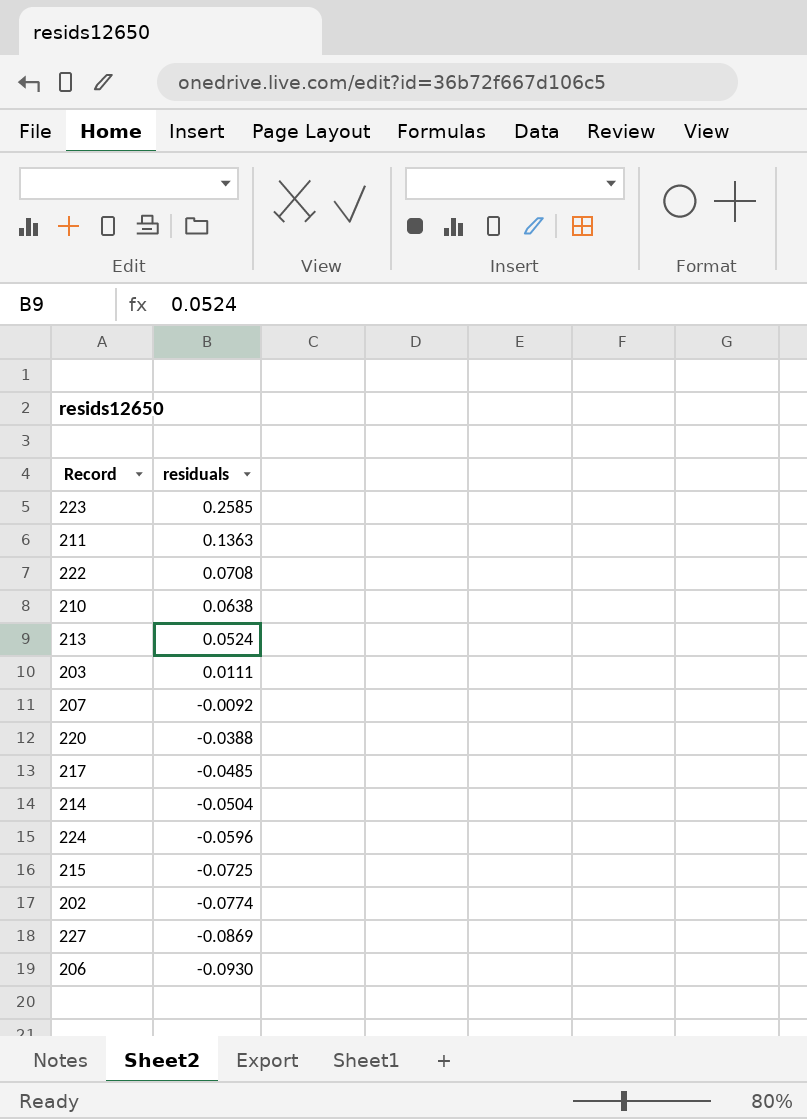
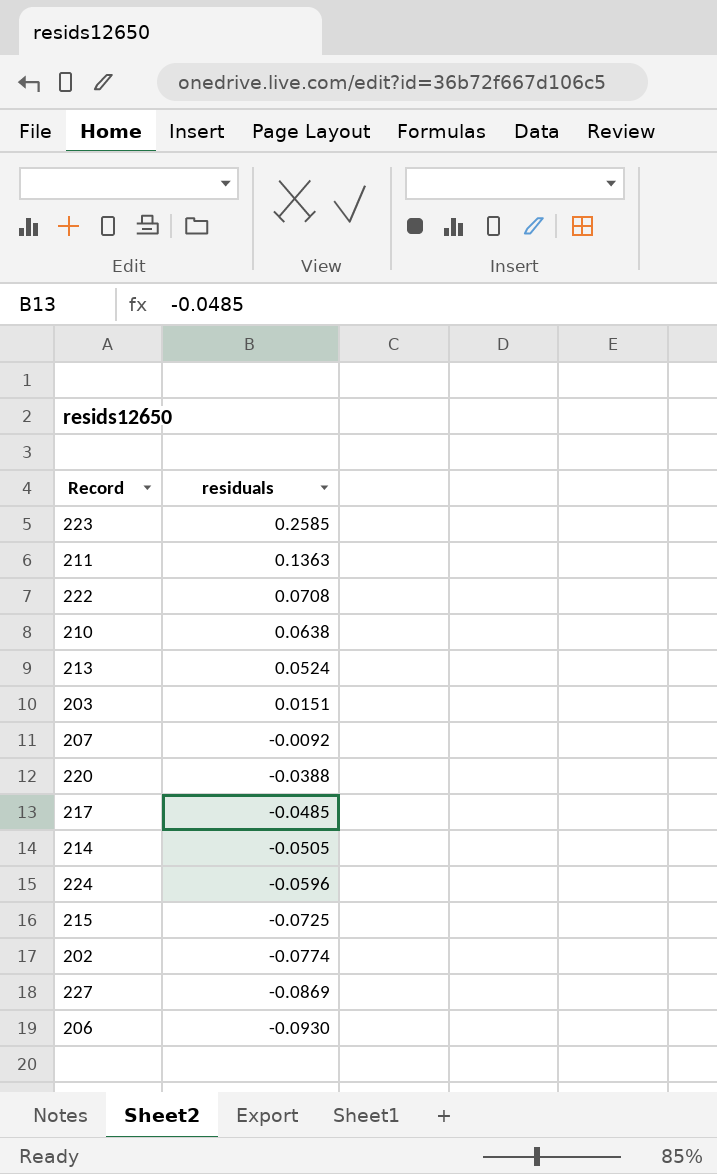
203 | residuals: 0.0111 -> 0.0151
214 | residuals: -0.0504 -> -0.0505

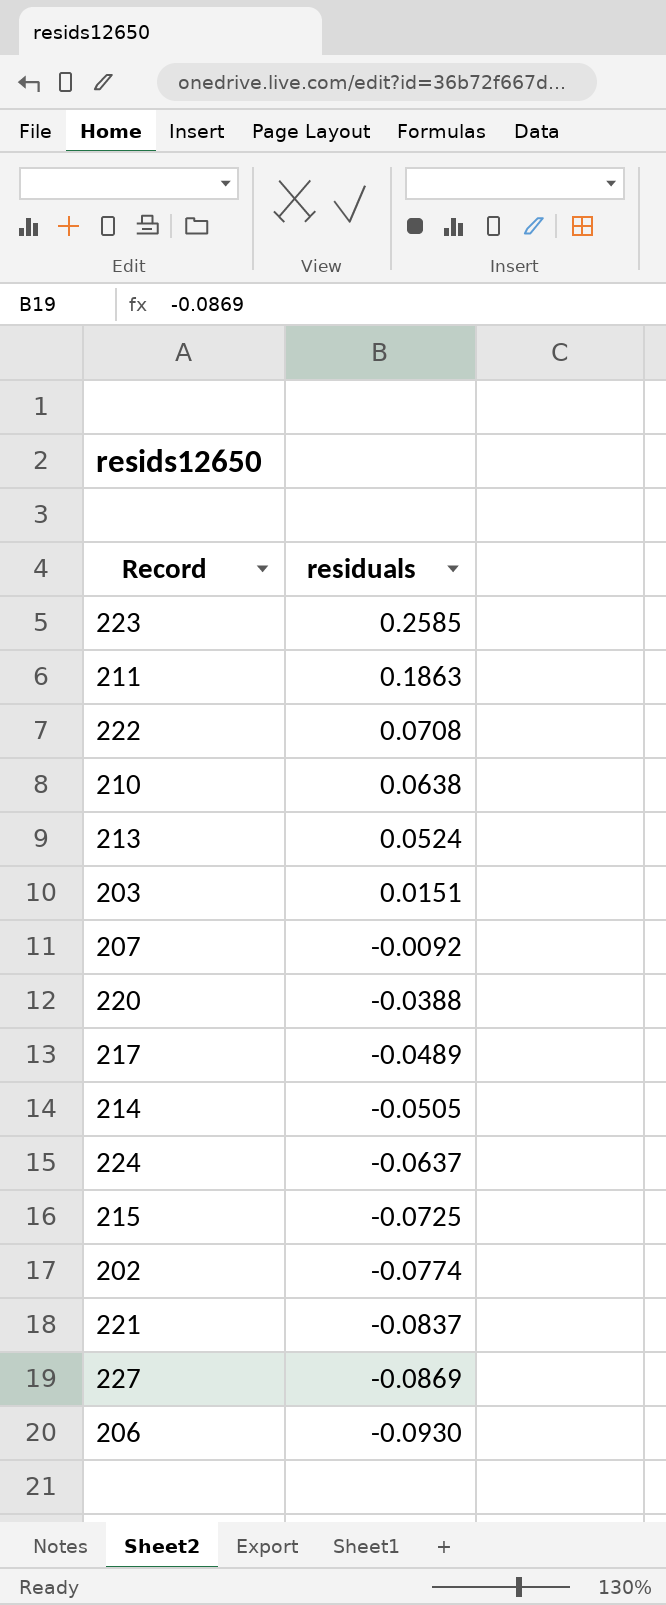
211 | residuals: 0.1363 -> 0.1863
217 | residuals: -0.0485 -> -0.0489
224 | residuals: -0.0596 -> -0.0637
row 221: none -> -0.0837

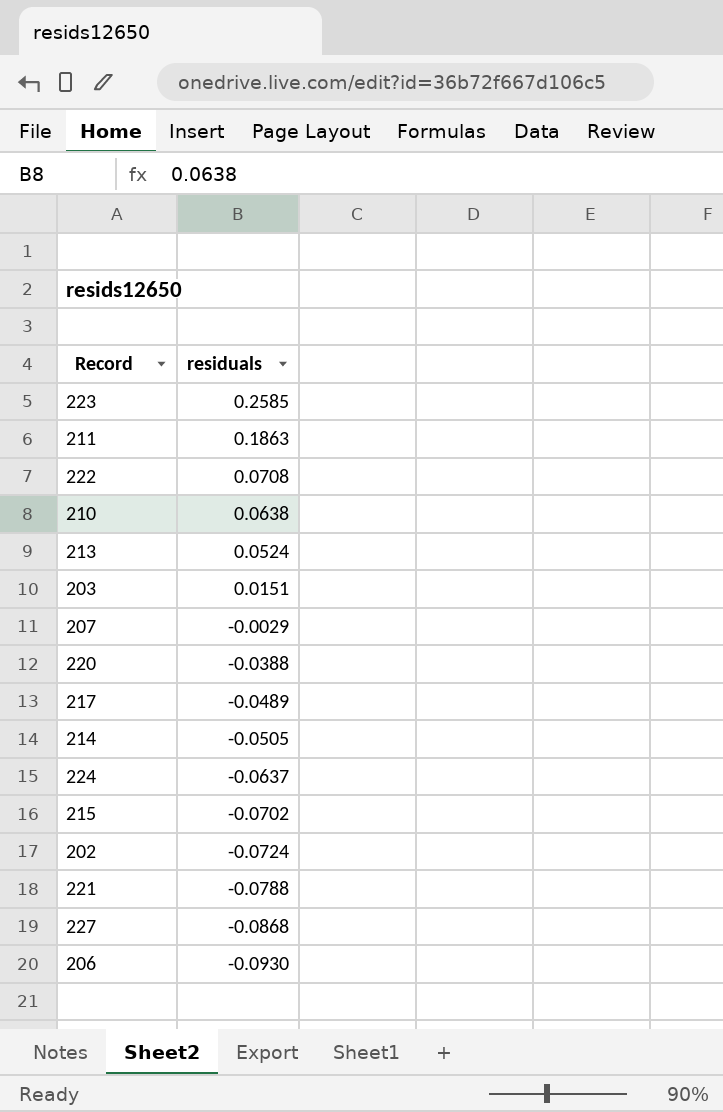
207 | residuals: -0.0092 -> -0.0029
215 | residuals: -0.0725 -> -0.0702
202 | residuals: -0.0774 -> -0.0724
221 | residuals: -0.0837 -> -0.0788
227 | residuals: -0.0869 -> -0.0868

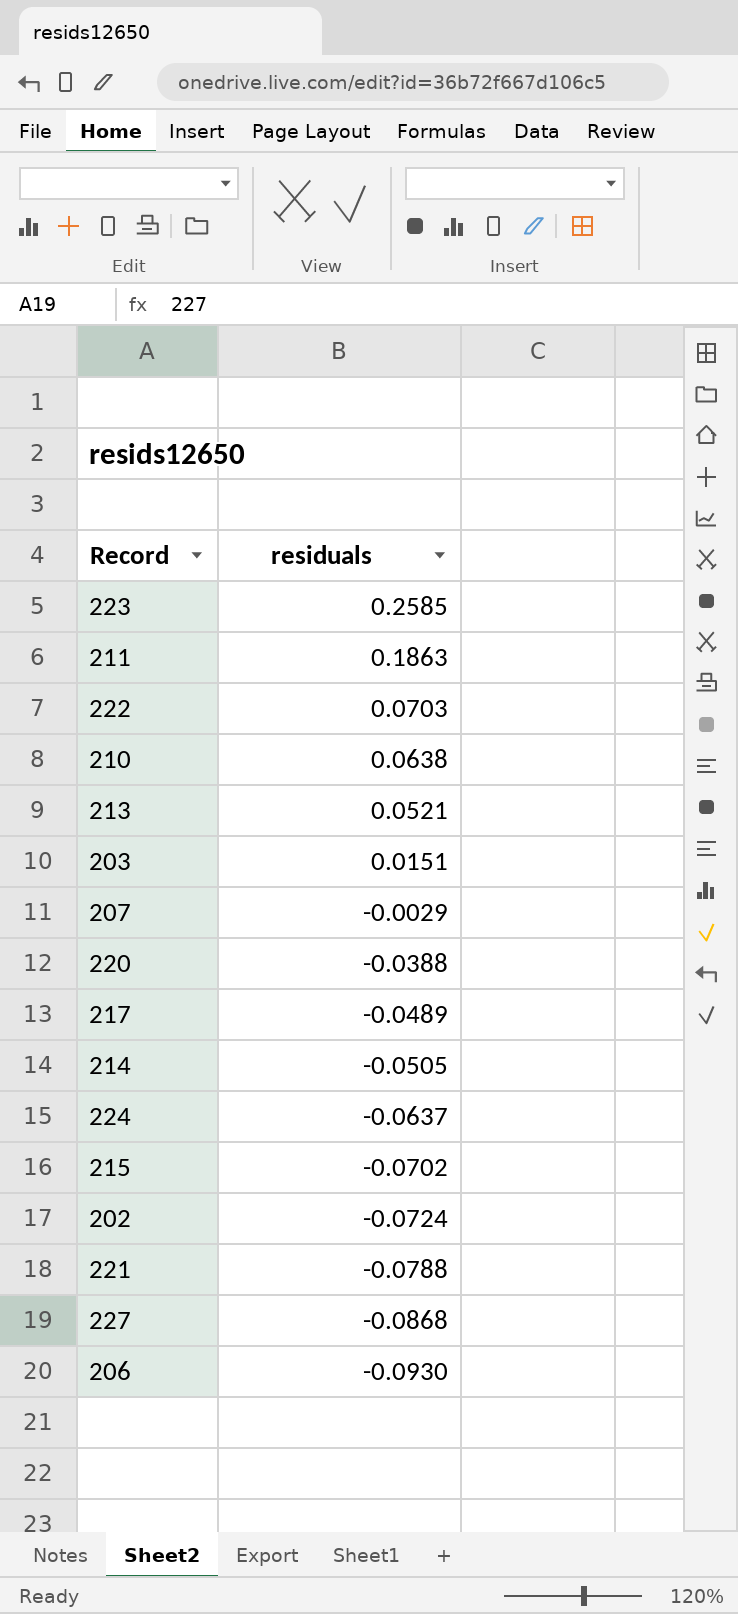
222 | residuals: 0.0708 -> 0.0703
213 | residuals: 0.0524 -> 0.0521

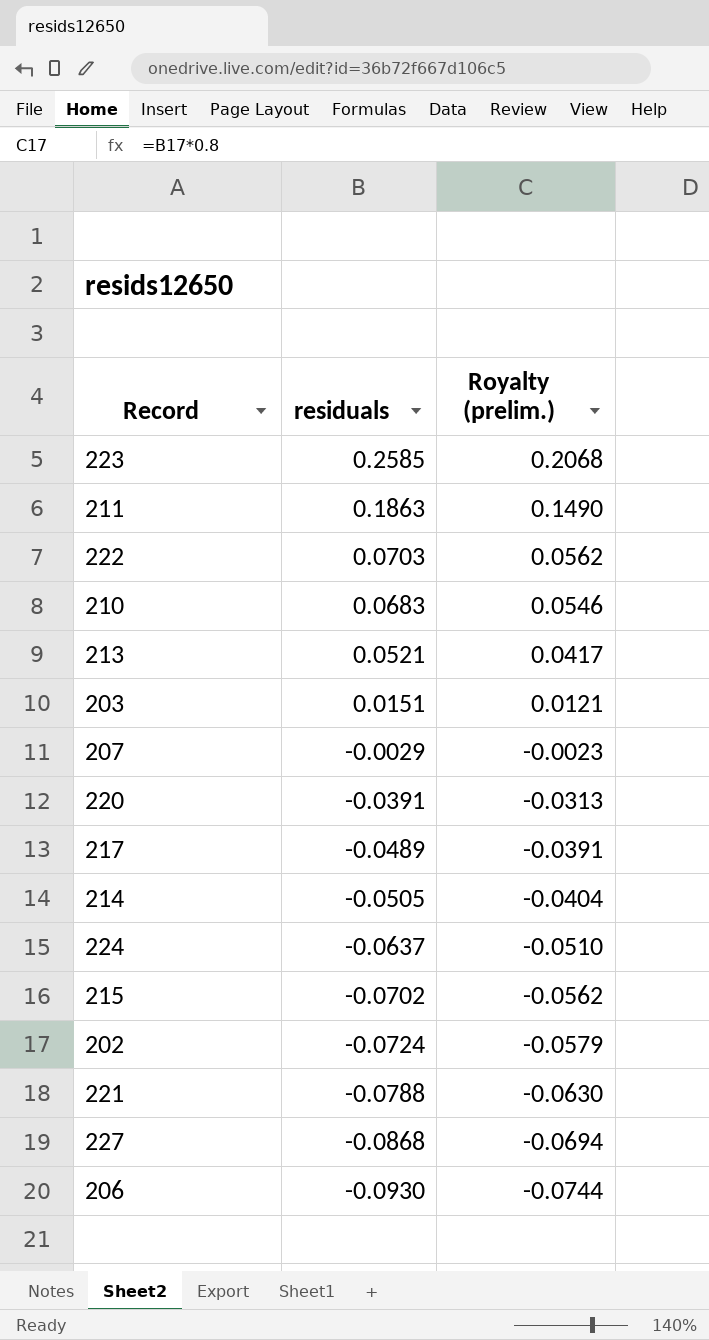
column Royalty (prelim.) | formula: none -> [residuals] * 0.8
210 | residuals: 0.0638 -> 0.0683
220 | residuals: -0.0388 -> -0.0391

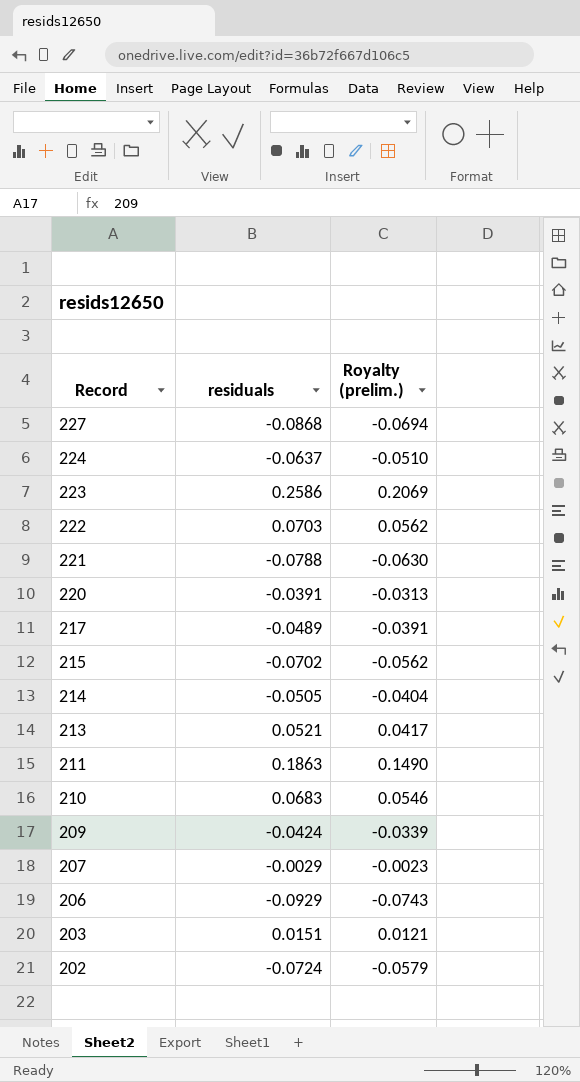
row order: residuals descending -> Record descending
223 | residuals: 0.2585 -> 0.2586
223 | Royalty (prelim.): 0.2068 -> 0.2069
row 209: none -> -0.0424 | -0.0339
206 | residuals: -0.0930 -> -0.0929
206 | Royalty (prelim.): -0.0744 -> -0.0743

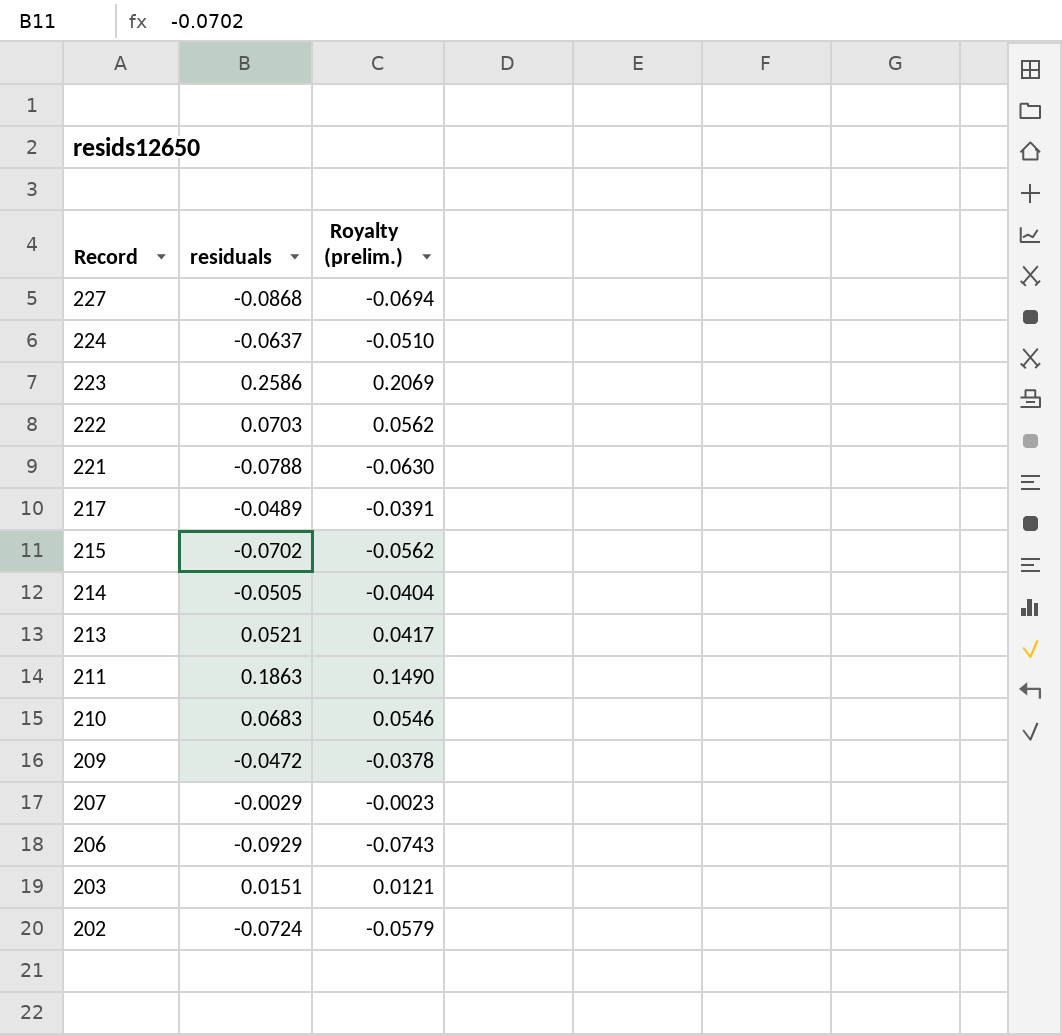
row 220: -0.0391 | -0.0313 -> none
209 | residuals: -0.0424 -> -0.0472
209 | Royalty (prelim.): -0.0339 -> -0.0378

